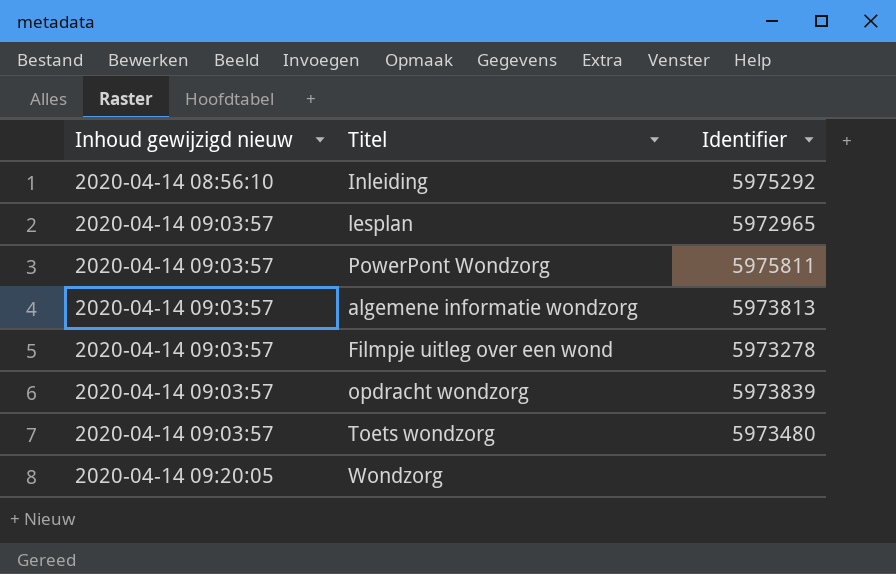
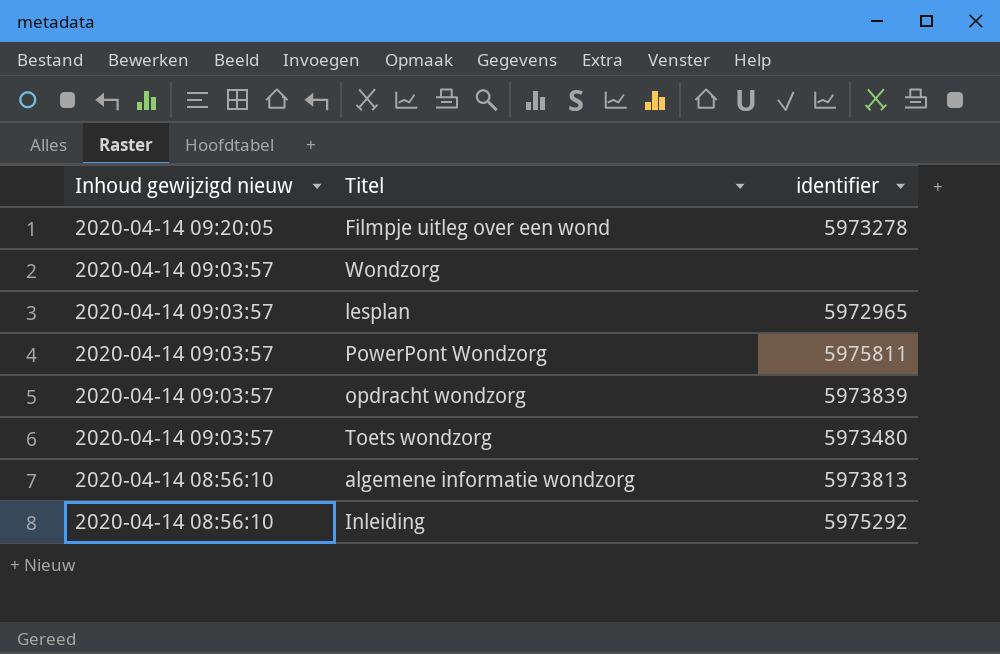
row order: Inhoud gewijzigd nieuw ascending -> Inhoud gewijzigd nieuw descending
column name: Identifier -> identifier
Filmpje uitleg over een wond | Inhoud gewijzigd nieuw: 2020-04-14 09:03:57 -> 2020-04-14 09:20:05
Wondzorg | Inhoud gewijzigd nieuw: 2020-04-14 09:20:05 -> 2020-04-14 09:03:57
algemene informatie wondzorg | Inhoud gewijzigd nieuw: 2020-04-14 09:03:57 -> 2020-04-14 08:56:10

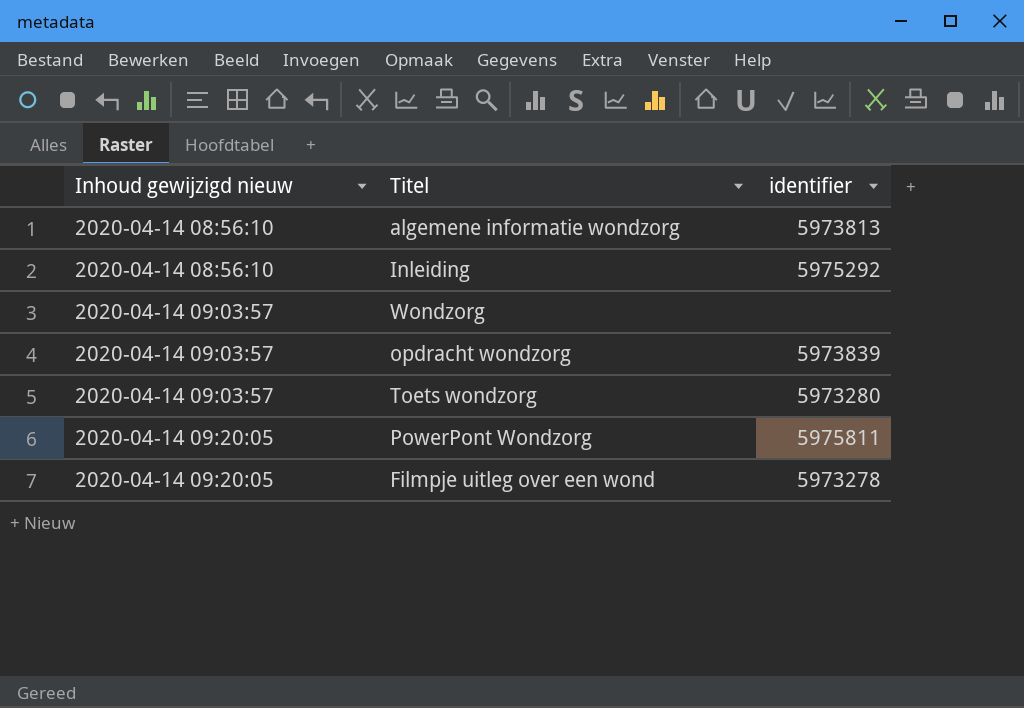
row order: Inhoud gewijzigd nieuw descending -> Inhoud gewijzigd nieuw ascending
row lesplan: 2020-04-14 09:03:57 | 5972965 -> none
Toets wondzorg | identifier: 5973480 -> 5973280
PowerPont Wondzorg | Inhoud gewijzigd nieuw: 2020-04-14 09:03:57 -> 2020-04-14 09:20:05

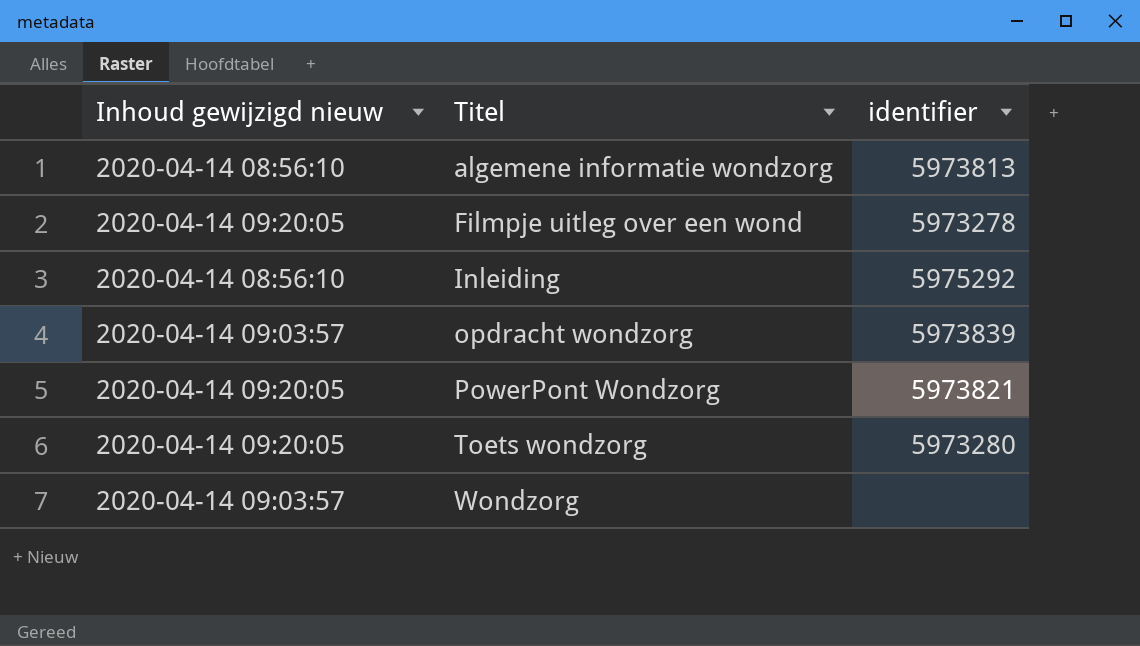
row order: Inhoud gewijzigd nieuw ascending -> Titel ascending
PowerPont Wondzorg | identifier: 5975811 -> 5973821
Toets wondzorg | Inhoud gewijzigd nieuw: 2020-04-14 09:03:57 -> 2020-04-14 09:20:05

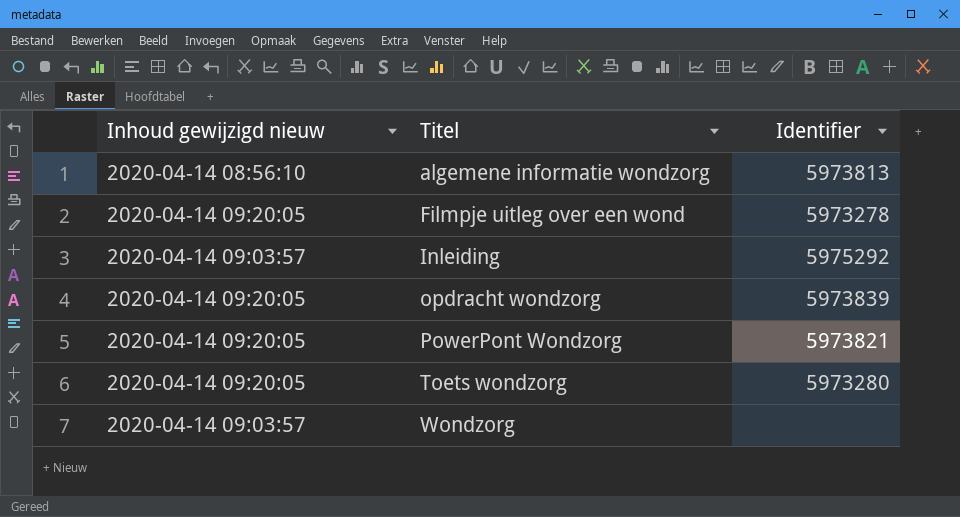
column name: identifier -> Identifier
Inleiding | Inhoud gewijzigd nieuw: 2020-04-14 08:56:10 -> 2020-04-14 09:03:57
opdracht wondzorg | Inhoud gewijzigd nieuw: 2020-04-14 09:03:57 -> 2020-04-14 09:20:05

